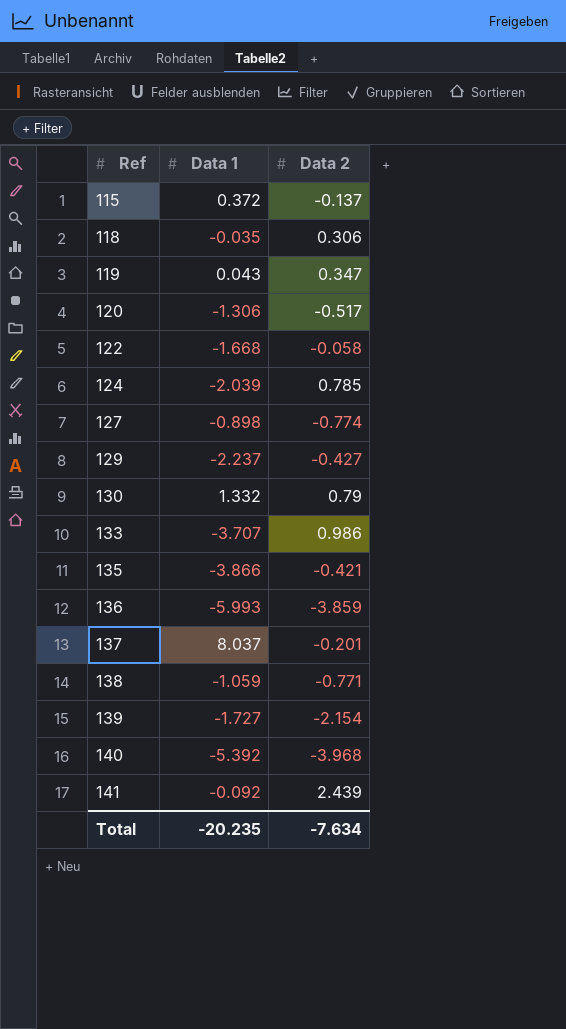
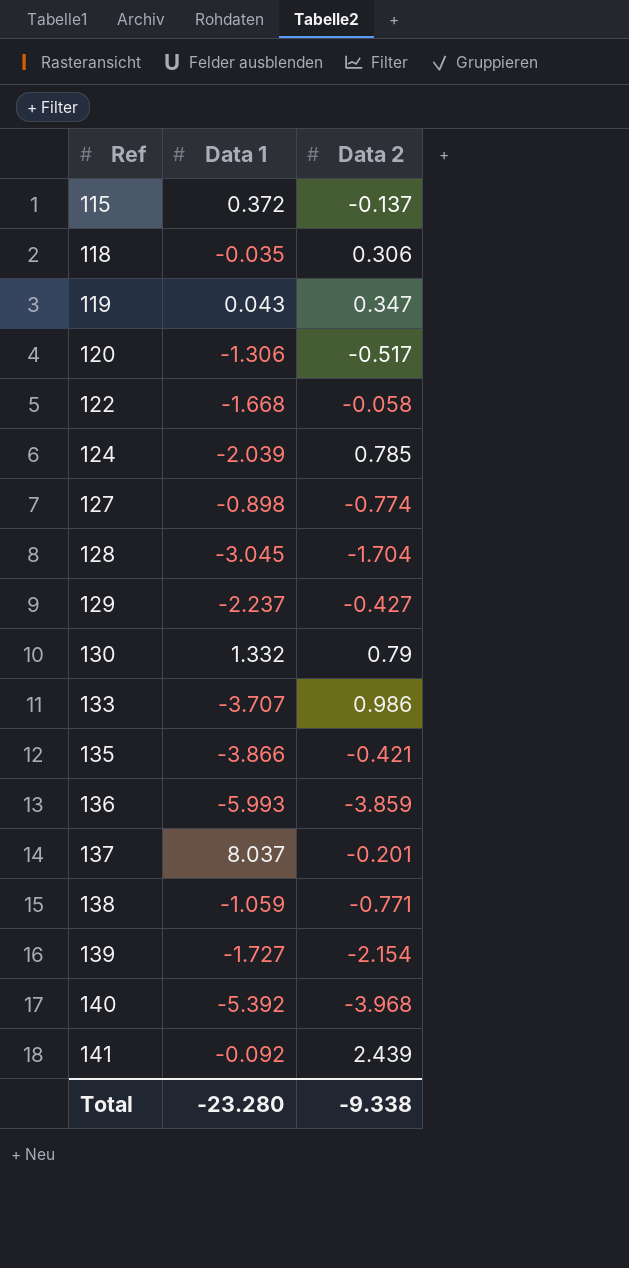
row 128: none -> -3.045 | -1.704
Total | Data 1: -20.235 -> -23.280
Total | Data 2: -7.634 -> -9.338

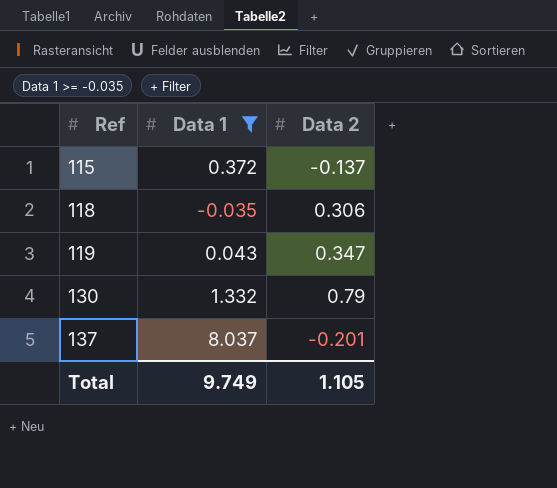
filter: none -> Data 1 >= -0.035
Total | Data 1: -23.280 -> 9.749
Total | Data 2: -9.338 -> 1.105

